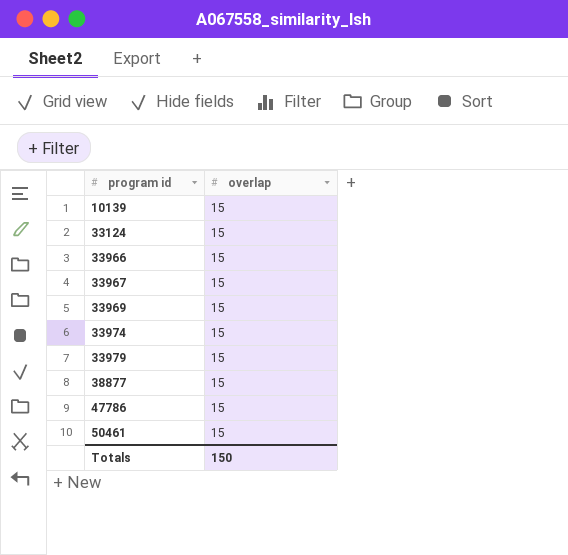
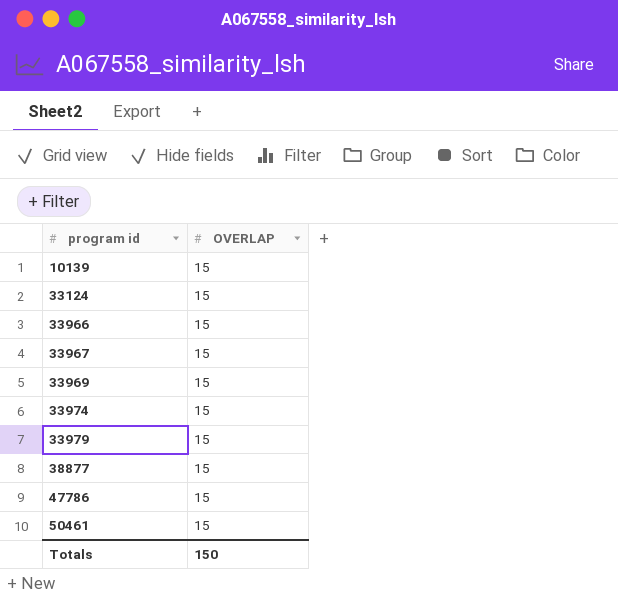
column name: overlap -> OVERLAP

